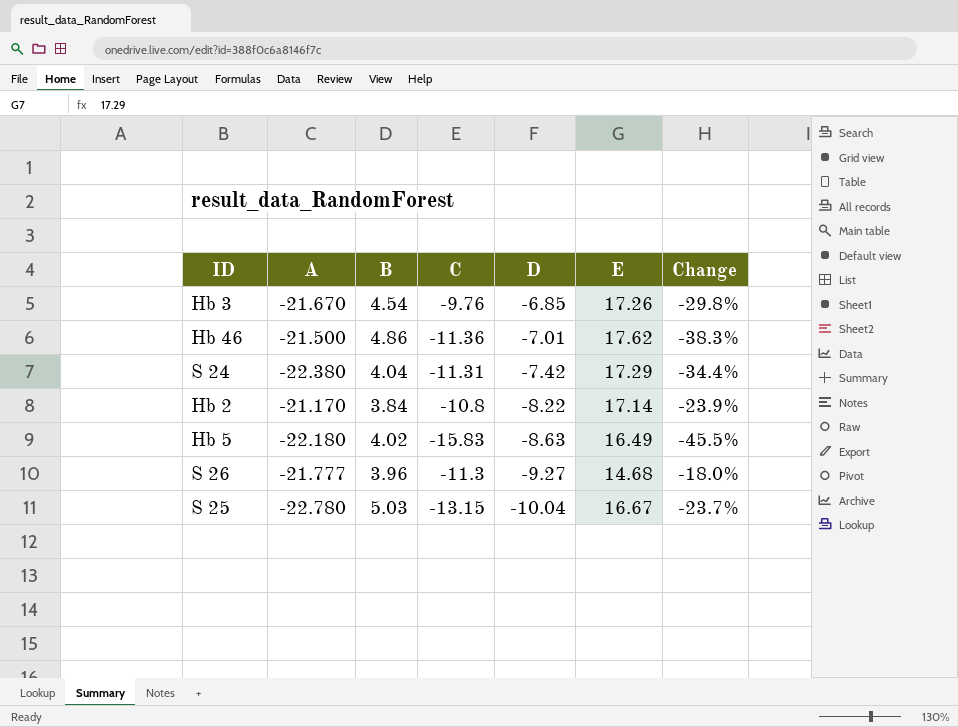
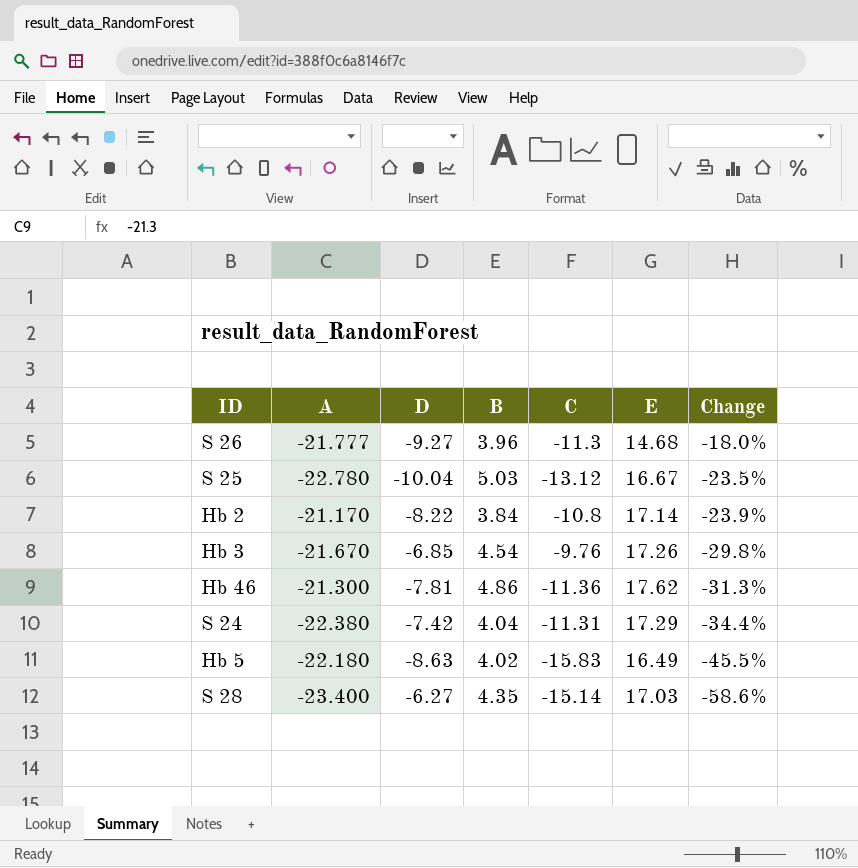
row order: D descending -> Change descending
column D | position: 5 -> 3
S 25 | C: -13.15 -> -13.12
S 25 | Change: -23.7% -> -23.5%
Hb 46 | A: -21.500 -> -21.300
Hb 46 | D: -7.01 -> -7.81
Hb 46 | Change: -38.3% -> -31.3%
row S 28: none -> -23.400 | -6.27 | 4.35 | -15.14 | 17.03 | -58.6%

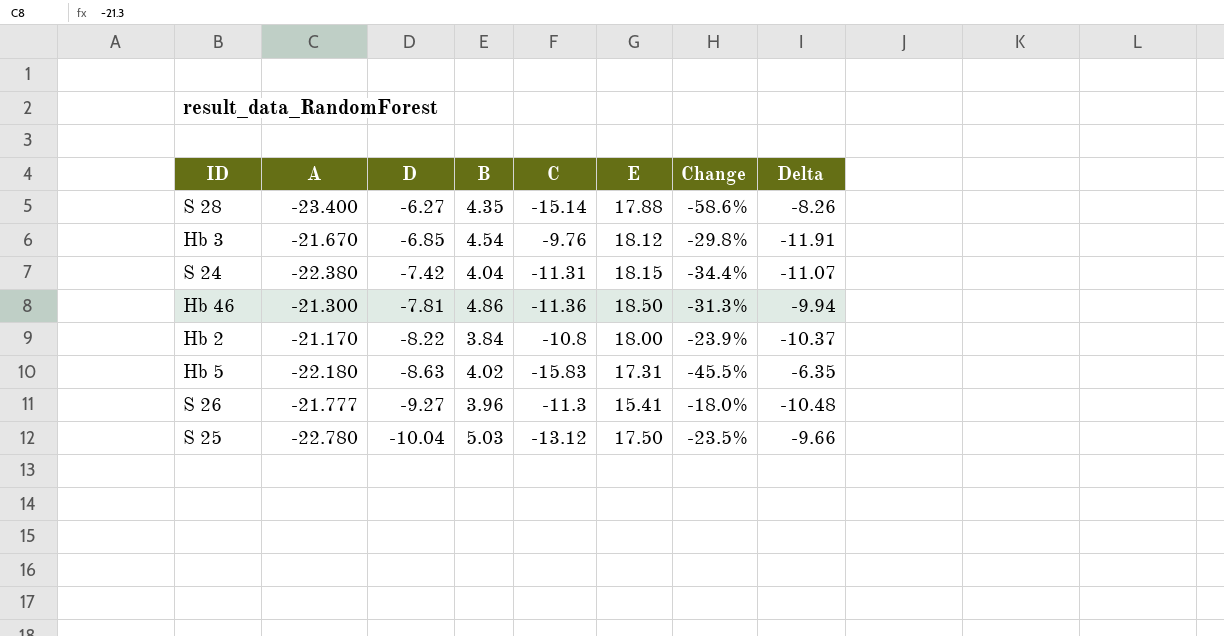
row order: Change descending -> D descending
column Delta | formula: none -> [A] - [C]
S 28 | E: 17.03 -> 17.88
Hb 3 | E: 17.26 -> 18.12
S 24 | E: 17.29 -> 18.15
Hb 46 | E: 17.62 -> 18.50
Hb 2 | E: 17.14 -> 18.00
Hb 5 | E: 16.49 -> 17.31
S 26 | E: 14.68 -> 15.41
S 25 | E: 16.67 -> 17.50

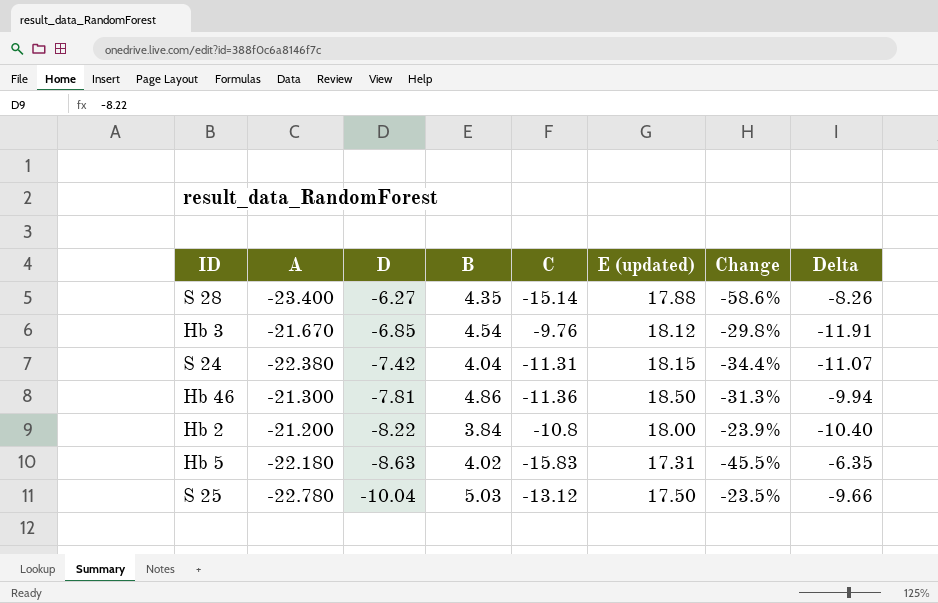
column name: E -> E (updated)
row S 26: -21.777 | -9.27 | 3.96 | -11.3 | 15.41 | -18.0% | -10.48 -> none
Hb 2 | A: -21.170 -> -21.200
Hb 2 | Delta: -10.37 -> -10.40

